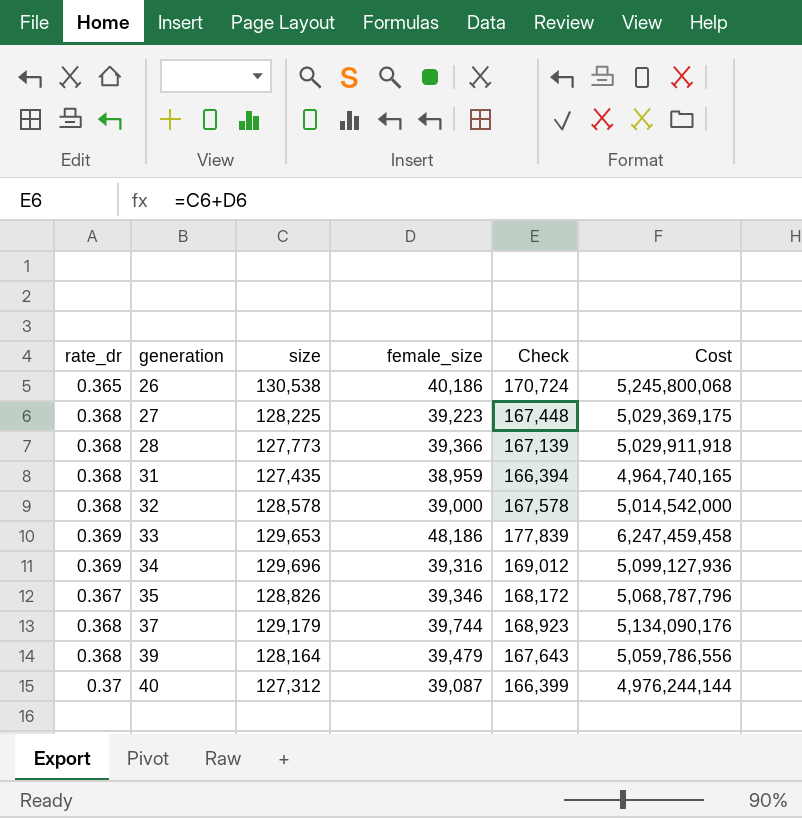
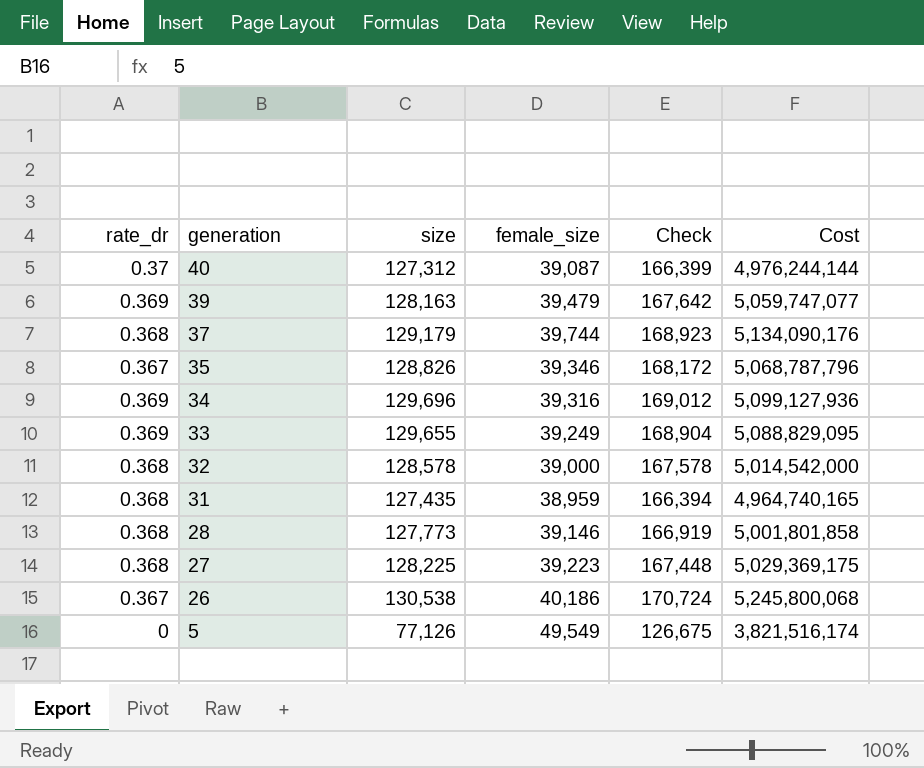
row order: generation ascending -> generation descending
39 | rate_dr: 0.368 -> 0.369
39 | size: 128,164 -> 128,163
39 | Check: 167,643 -> 167,642
39 | Cost: 5,059,786,556 -> 5,059,747,077
33 | size: 129,653 -> 129,655
33 | female_size: 48,186 -> 39,249
33 | Check: 177,839 -> 168,904
33 | Cost: 6,247,459,458 -> 5,088,829,095
28 | female_size: 39,366 -> 39,146
28 | Check: 167,139 -> 166,919
28 | Cost: 5,029,911,918 -> 5,001,801,858
26 | rate_dr: 0.365 -> 0.367
row 5: none -> 0 | 77,126 | 49,549 | 126,675 | 3,821,516,174

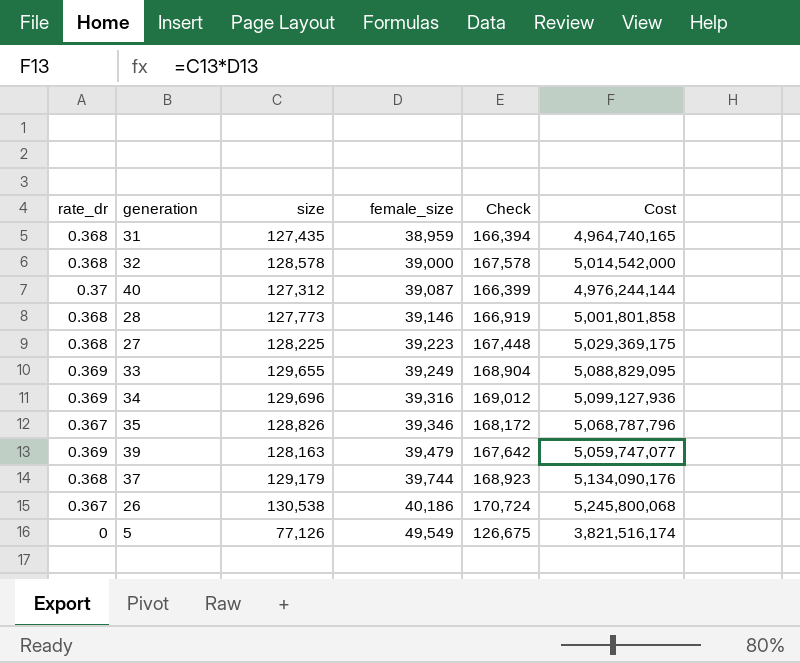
row order: generation descending -> female_size ascending

